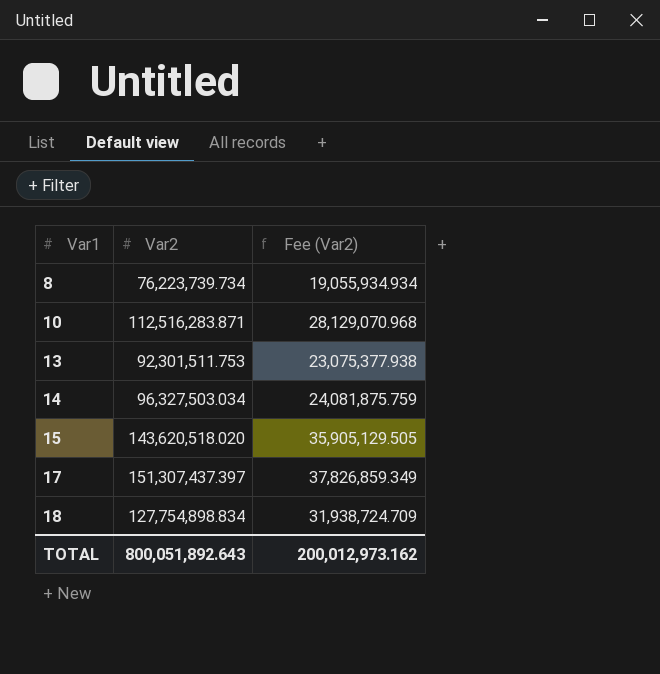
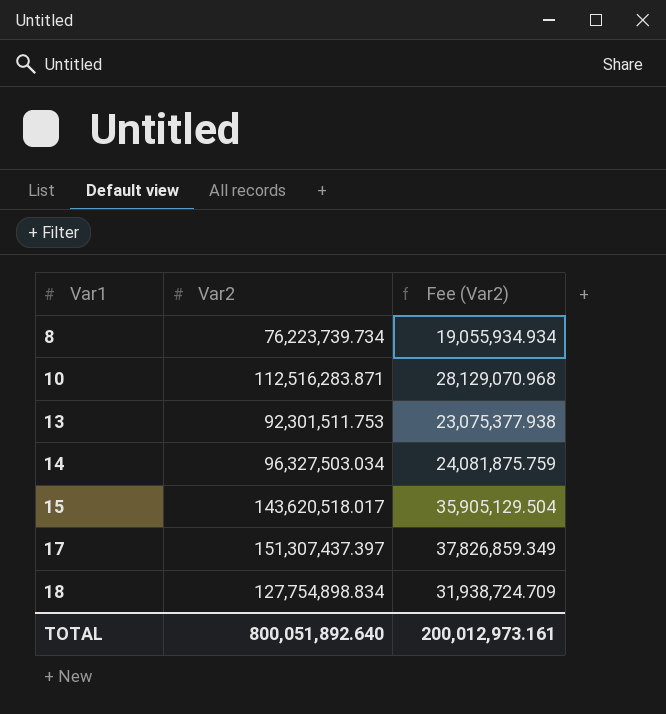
15 | Var2: 143,620,518.020 -> 143,620,518.017
15 | Fee (Var2): 35,905,129.505 -> 35,905,129.504
TOTAL | Var2: 800,051,892.643 -> 800,051,892.640
TOTAL | Fee (Var2): 200,012,973.162 -> 200,012,973.161

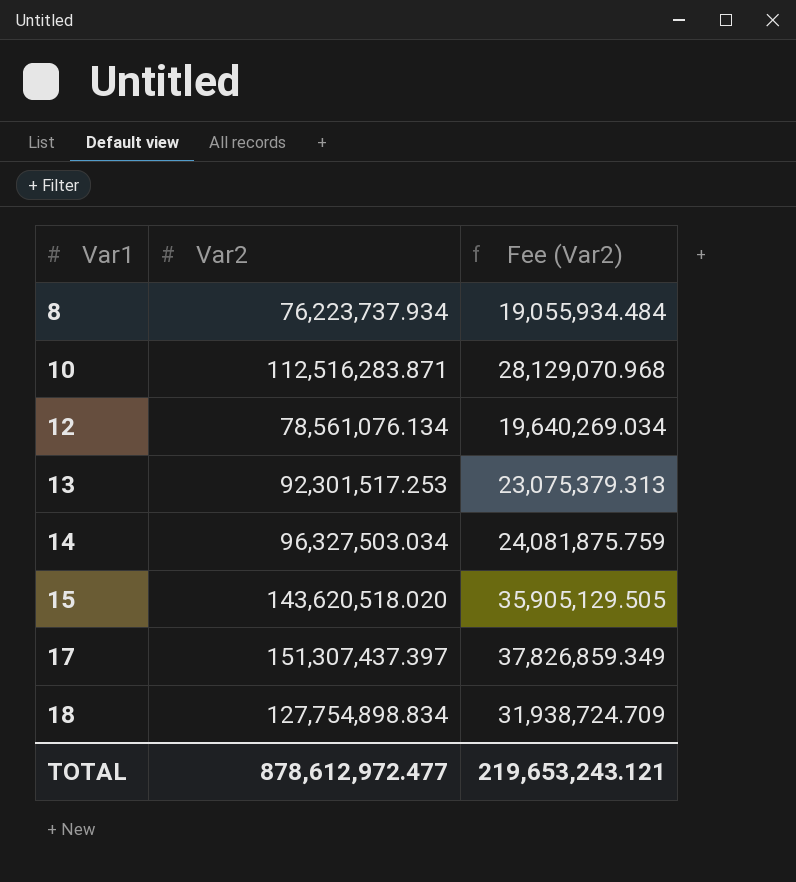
8 | Var2: 76,223,739.734 -> 76,223,737.934
8 | Fee (Var2): 19,055,934.934 -> 19,055,934.484
row 12: none -> 78,561,076.134 | 19,640,269.034
13 | Var2: 92,301,511.753 -> 92,301,517.253
13 | Fee (Var2): 23,075,377.938 -> 23,075,379.313
15 | Var2: 143,620,518.017 -> 143,620,518.020
15 | Fee (Var2): 35,905,129.504 -> 35,905,129.505
TOTAL | Var2: 800,051,892.640 -> 878,612,972.477
TOTAL | Fee (Var2): 200,012,973.161 -> 219,653,243.121

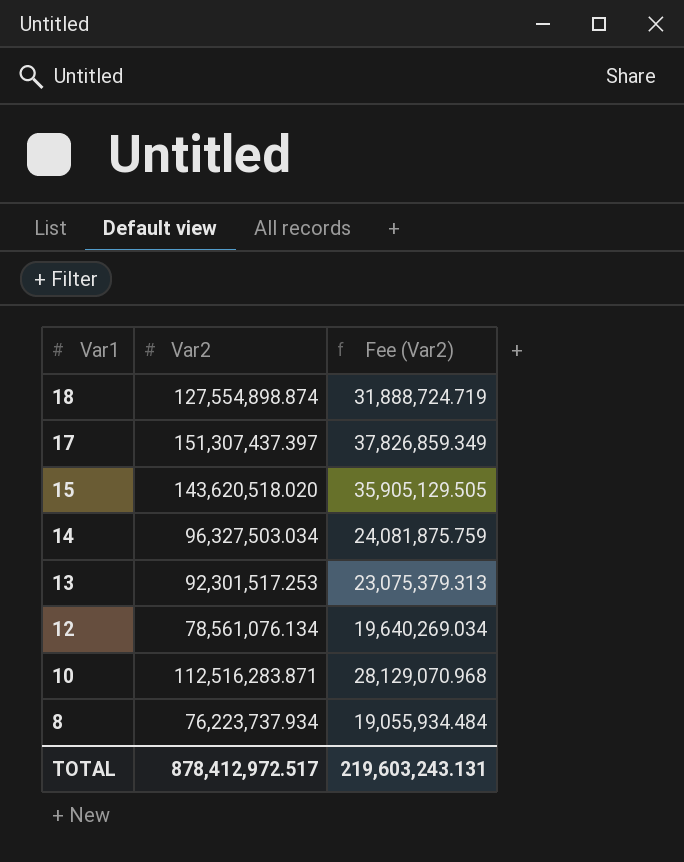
row order: Var1 ascending -> Var1 descending
18 | Var2: 127,754,898.834 -> 127,554,898.874
18 | Fee (Var2): 31,938,724.709 -> 31,888,724.719
TOTAL | Var2: 878,612,972.477 -> 878,412,972.517
TOTAL | Fee (Var2): 219,653,243.121 -> 219,603,243.131

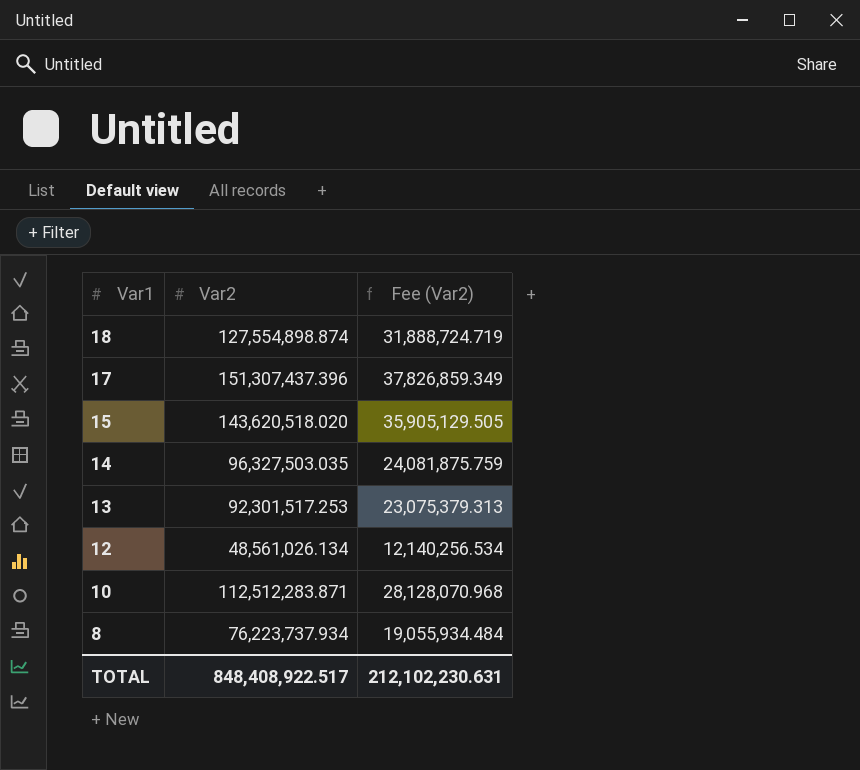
17 | Var2: 151,307,437.397 -> 151,307,437.396
14 | Var2: 96,327,503.034 -> 96,327,503.035
12 | Var2: 78,561,076.134 -> 48,561,026.134
12 | Fee (Var2): 19,640,269.034 -> 12,140,256.534
10 | Var2: 112,516,283.871 -> 112,512,283.871
10 | Fee (Var2): 28,129,070.968 -> 28,128,070.968
TOTAL | Var2: 878,412,972.517 -> 848,408,922.517
TOTAL | Fee (Var2): 219,603,243.131 -> 212,102,230.631

